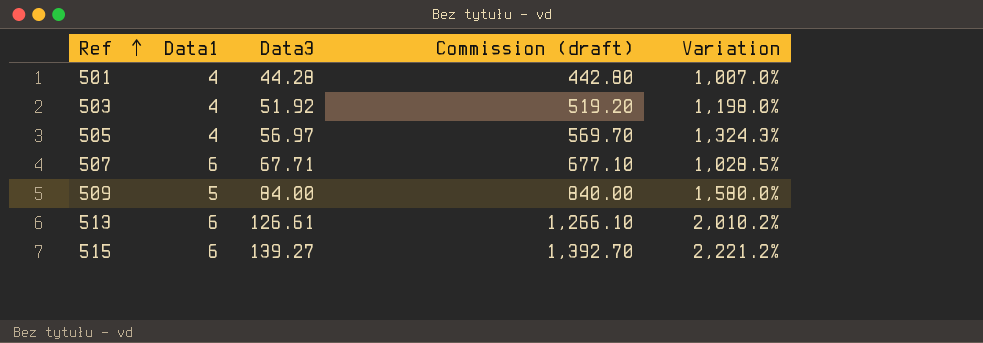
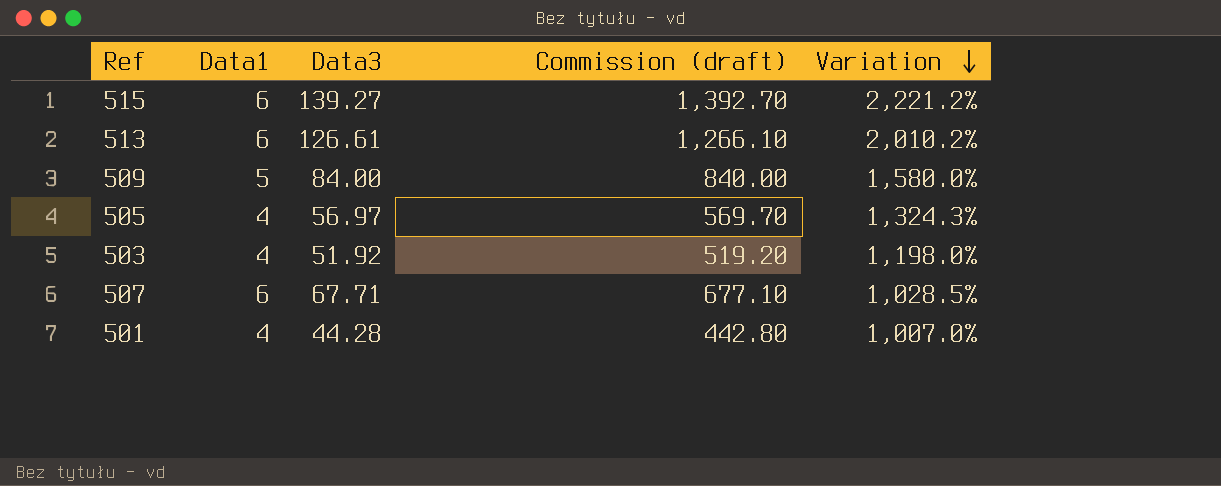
row order: Ref ascending -> Variation descending

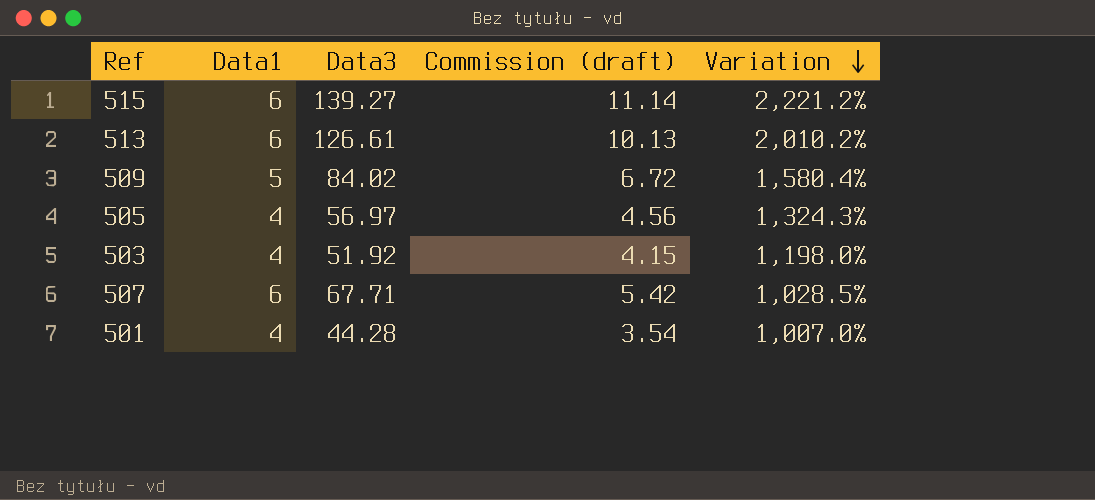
column Commission (draft) | formula: [Data3] * 10 -> [Data3] * 0.08
509 | Data3: 84.00 -> 84.02
509 | Variation: 1,580.0% -> 1,580.4%

